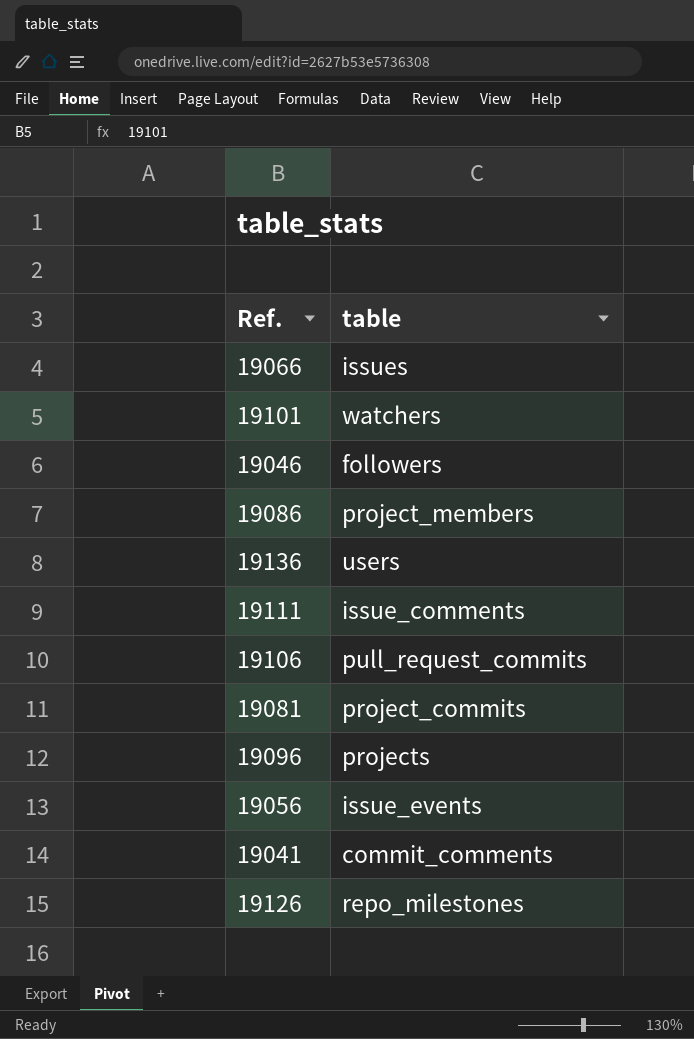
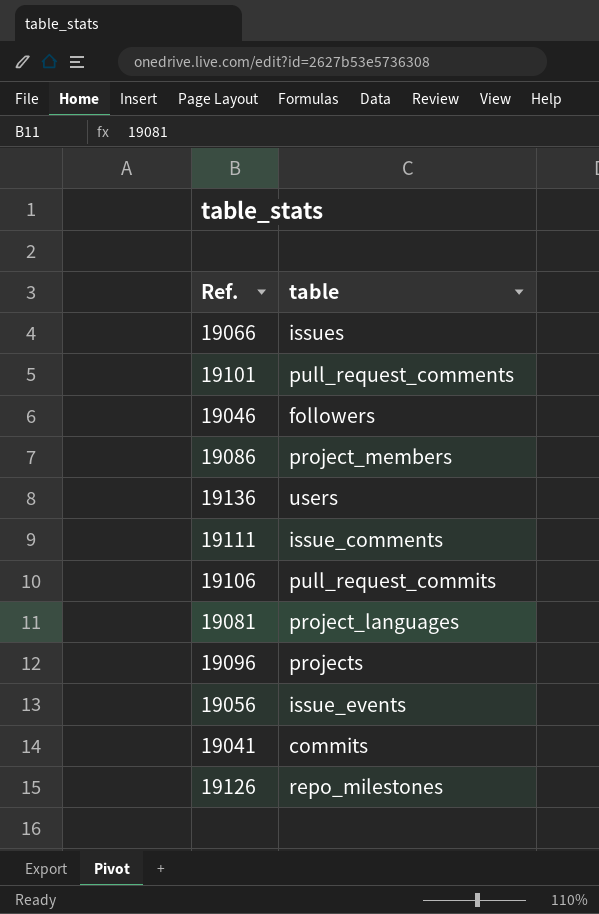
19101 | table: watchers -> pull_request_comments
19081 | table: project_commits -> project_languages
19041 | table: commit_comments -> commits

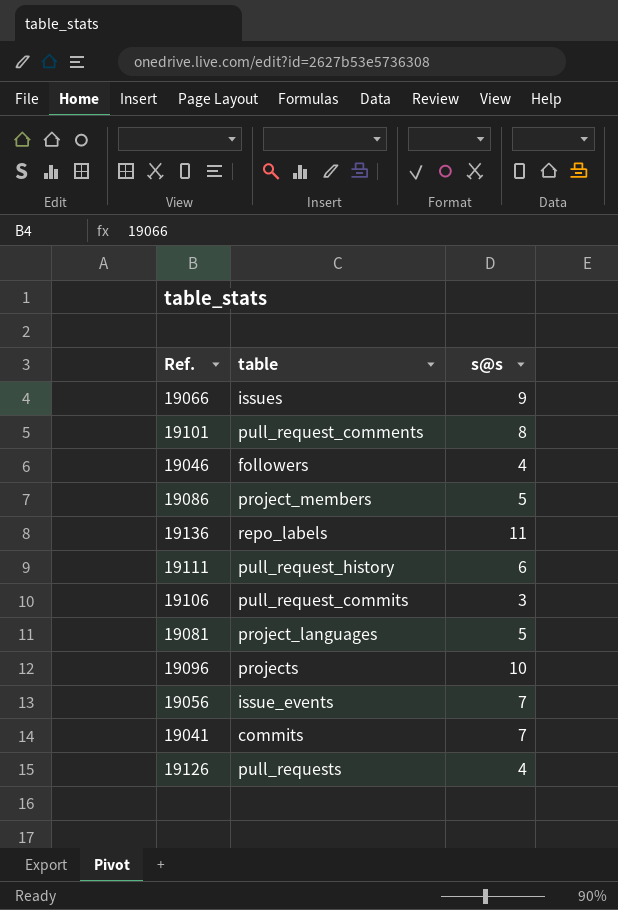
column s@s | position: none -> 3
19136 | table: users -> repo_labels
19111 | table: issue_comments -> pull_request_history
19126 | table: repo_milestones -> pull_requests

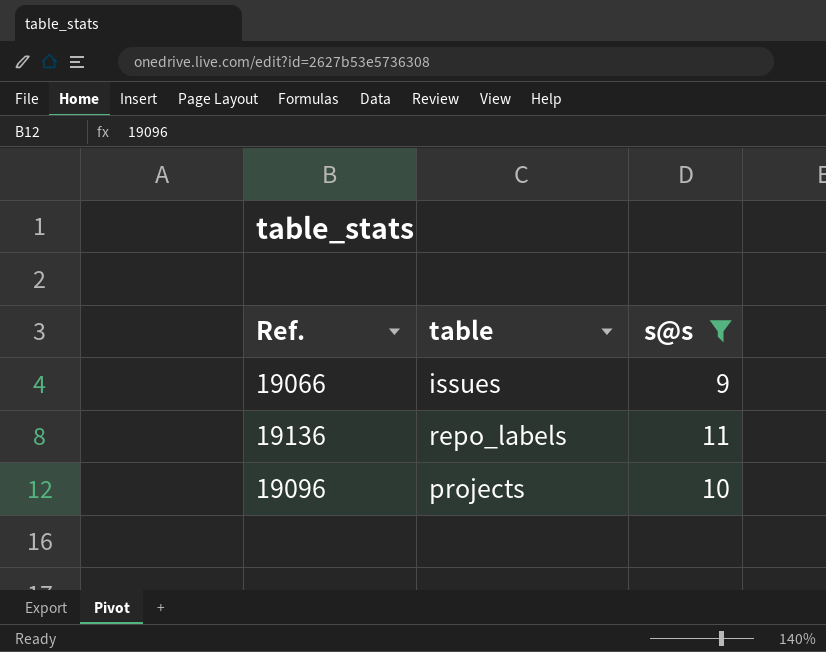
filter: none -> s@s >= 9

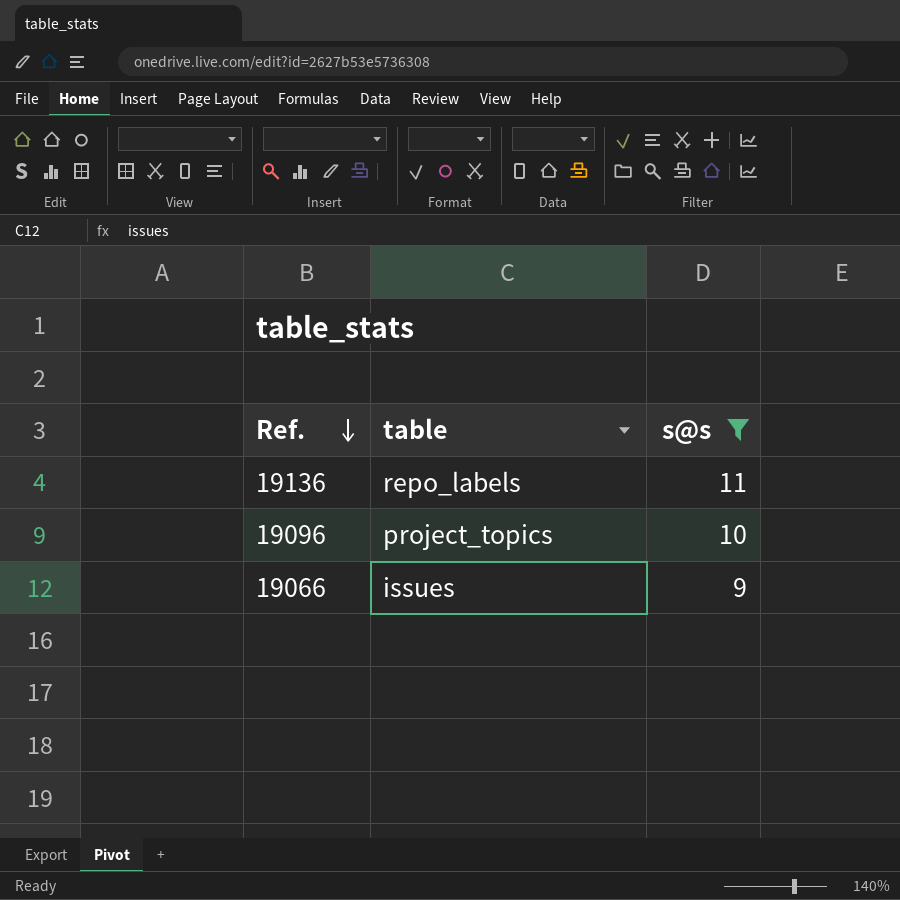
row order: none -> Ref. descending
19096 | table: projects -> project_topics

